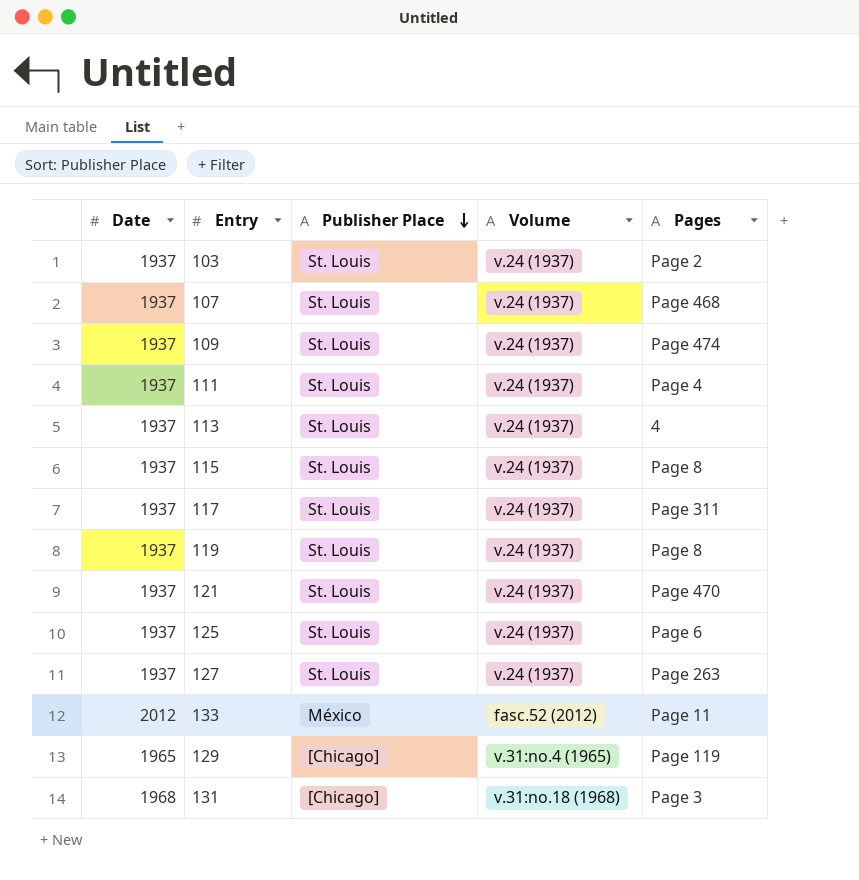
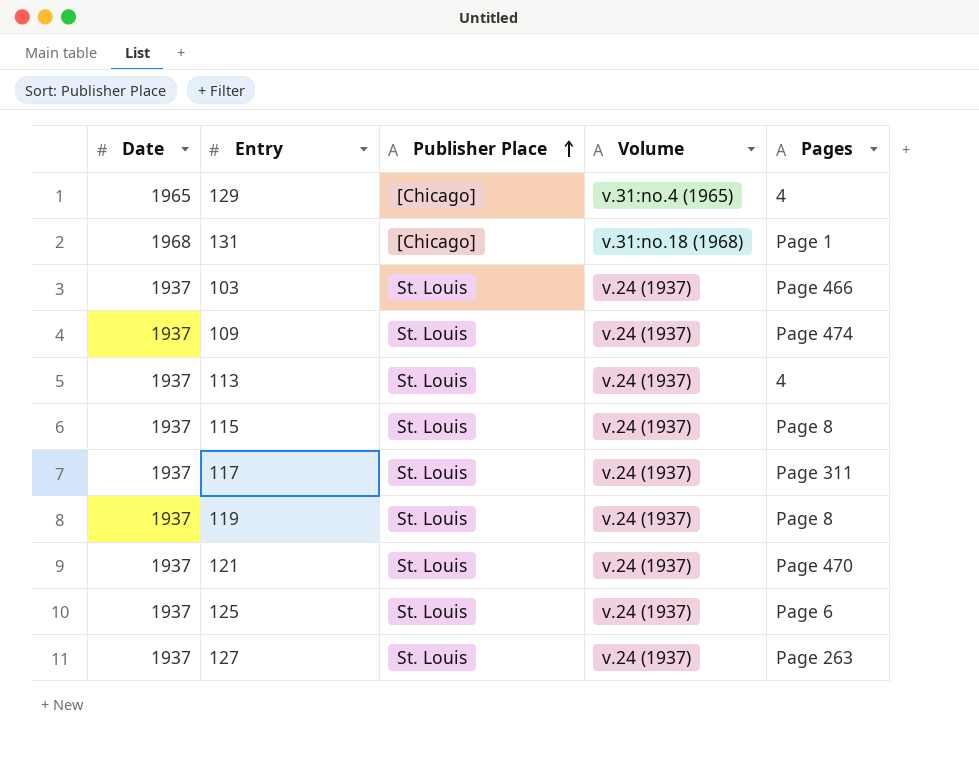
row order: Publisher Place descending -> Publisher Place ascending
row 107: 1937 | St. Louis | v.24 (1937) | Page 468 -> none
row 111: 1937 | St. Louis | v.24 (1937) | Page 4 -> none
row 133: 2012 | México | fasc.52 (2012) | Page 11 -> none
129 | Pages: Page 119 -> 4
131 | Pages: Page 3 -> Page 1
103 | Pages: Page 2 -> Page 466

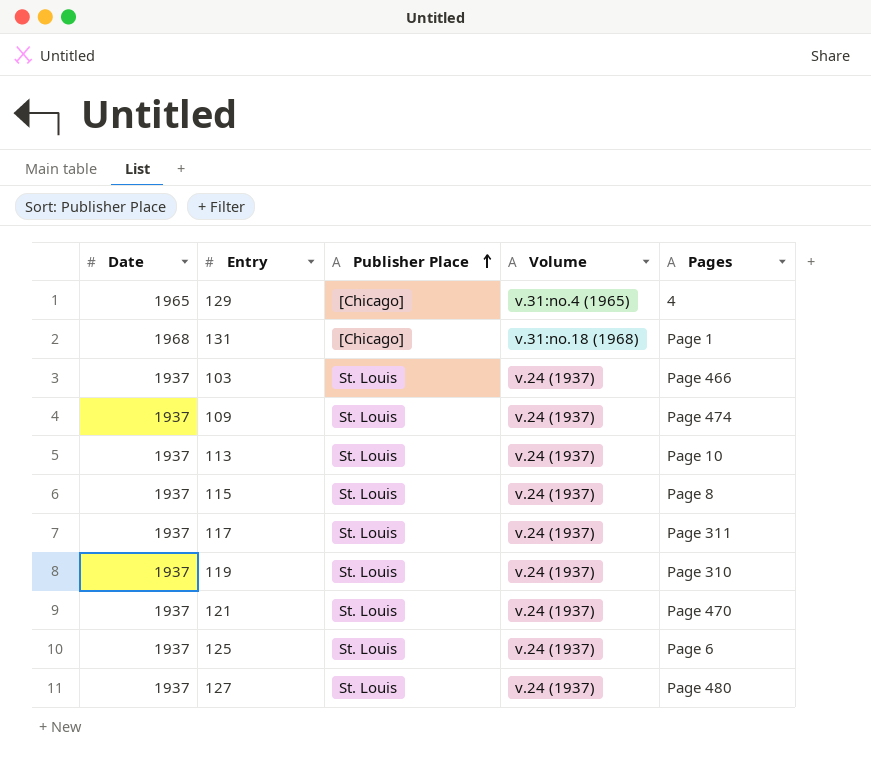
113 | Pages: 4 -> Page 10
119 | Pages: Page 8 -> Page 310
127 | Pages: Page 263 -> Page 480

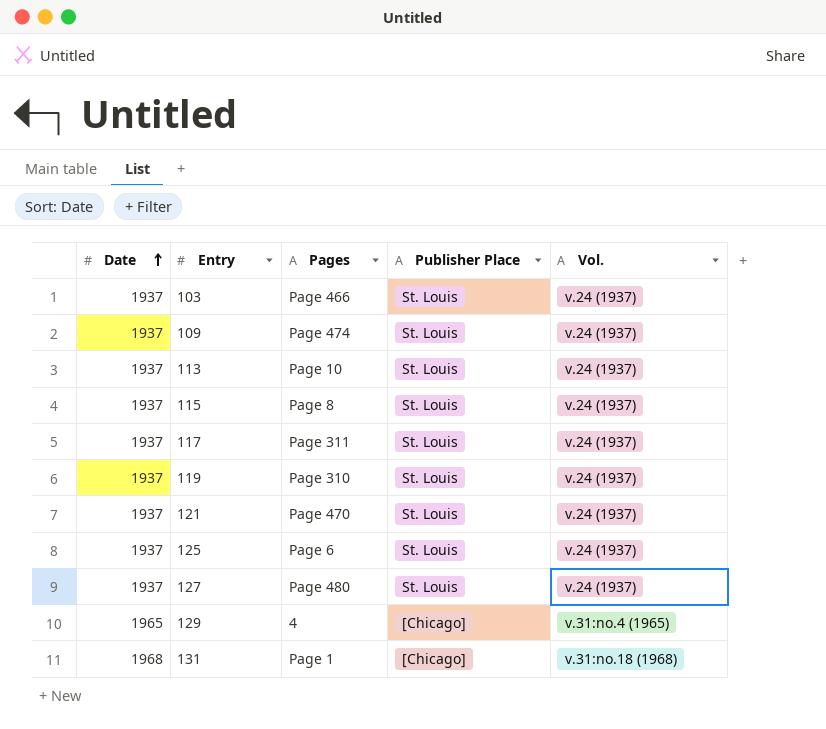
row order: Publisher Place ascending -> Date ascending
column Pages | position: 5 -> 3
column name: Volume -> Vol.

